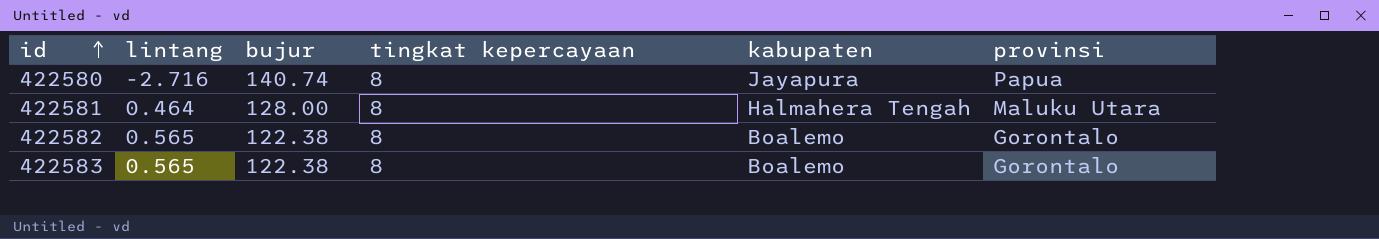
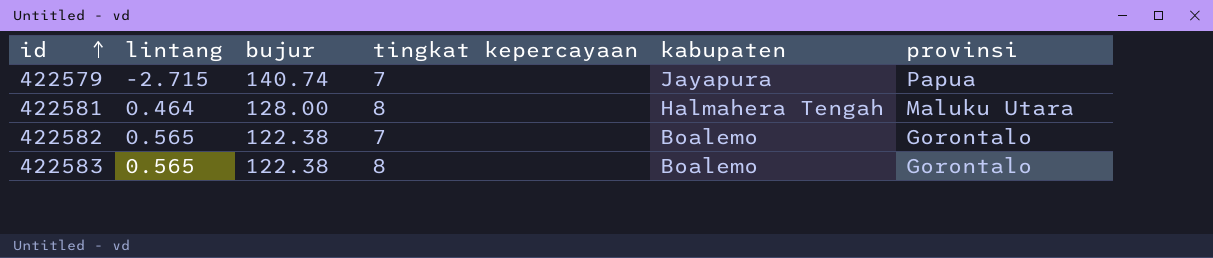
row 422580: -2.716 | 140.74 | 8 | Jayapura | Papua -> none
row 422579: none -> -2.715 | 140.74 | 7 | Jayapura | Papua
422582 | tingkat kepercayaan: 8 -> 7

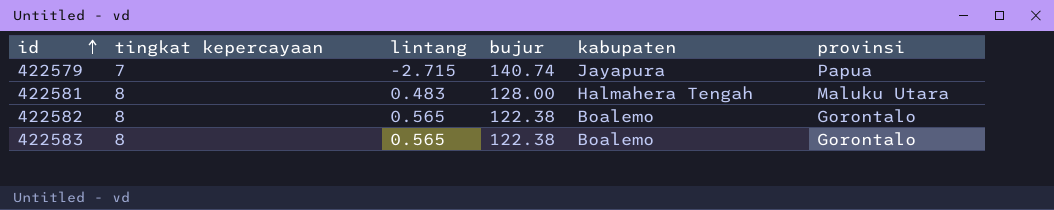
column tingkat kepercayaan | position: 4 -> 2
422581 | lintang: 0.464 -> 0.483
422582 | tingkat kepercayaan: 7 -> 8

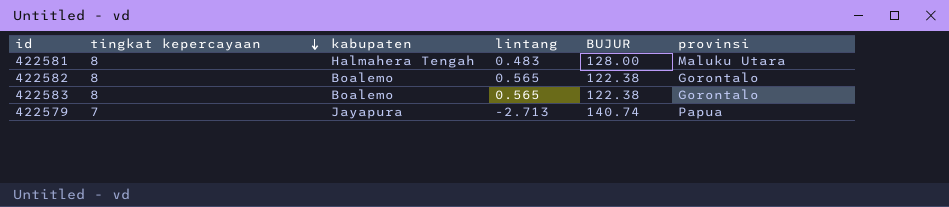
row order: id ascending -> tingkat kepercayaan descending
column kabupaten | position: 5 -> 3
column name: bujur -> BUJUR
422579 | lintang: -2.715 -> -2.713

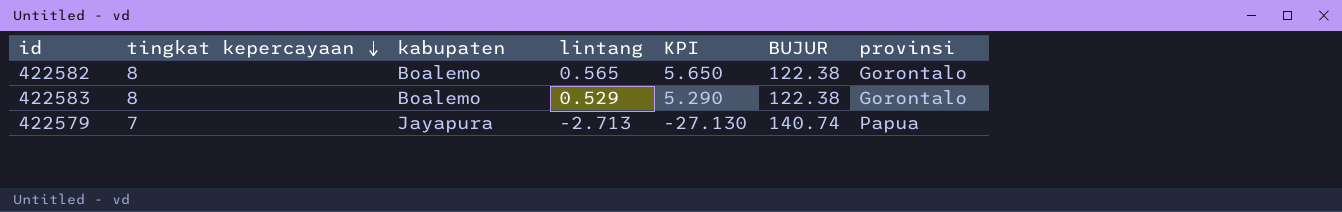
column KPI | formula: none -> [lintang] * 10
row 422581: 8 | Halmahera Tengah | 0.483 | 128.00 | Maluku Utara -> none
422583 | lintang: 0.565 -> 0.529

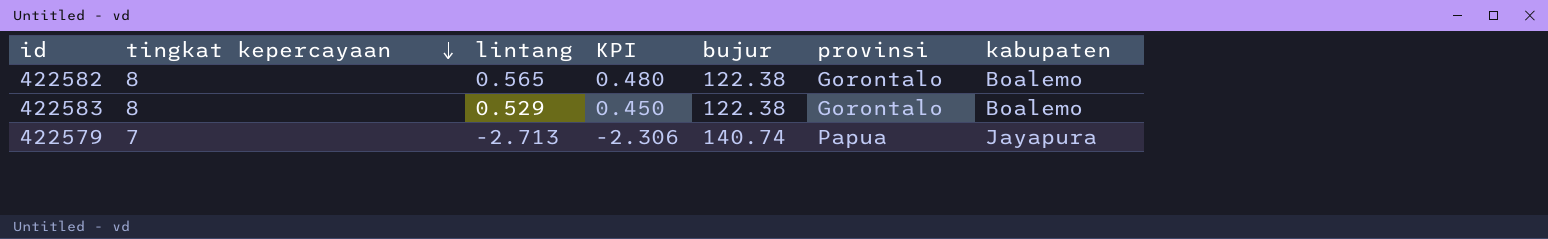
column KPI | formula: [lintang] * 10 -> [lintang] * 0.85
column name: BUJUR -> bujur
column kabupaten | position: 3 -> 7

